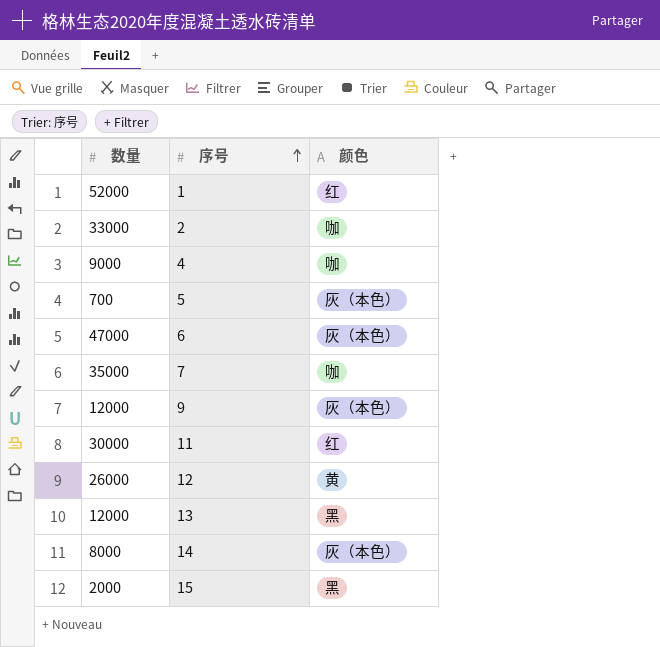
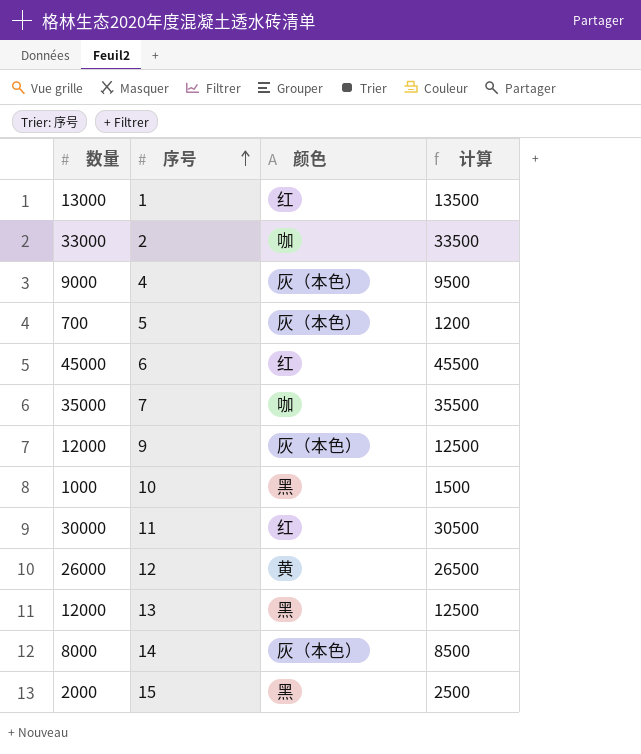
column 计算 | formula: none -> [数量] + 500
1 | 数量: 52000 -> 13000
4 | 颜色: 咖 -> 灰（本色）
6 | 数量: 47000 -> 45000
6 | 颜色: 灰（本色） -> 红
row 10: none -> 1000 | 黑 | 1500

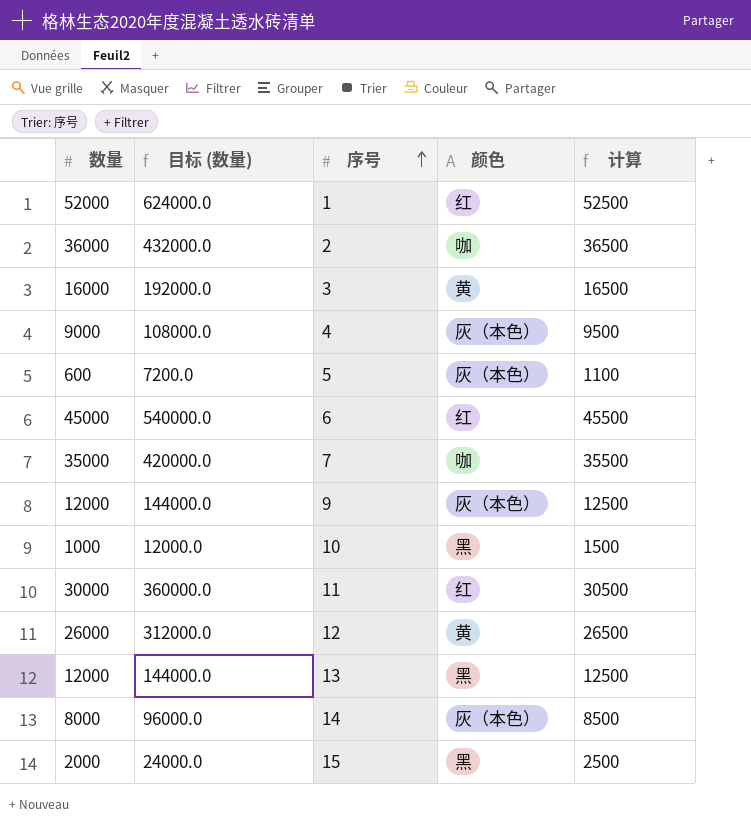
column 目标 (数量) | formula: none -> [数量] * 12
1 | 数量: 13000 -> 52000
1 | 计算: 13500 -> 52500
2 | 数量: 33000 -> 36000
2 | 计算: 33500 -> 36500
row 3: none -> 16000 | 192000.0 | 黄 | 16500
5 | 数量: 700 -> 600
5 | 计算: 1200 -> 1100

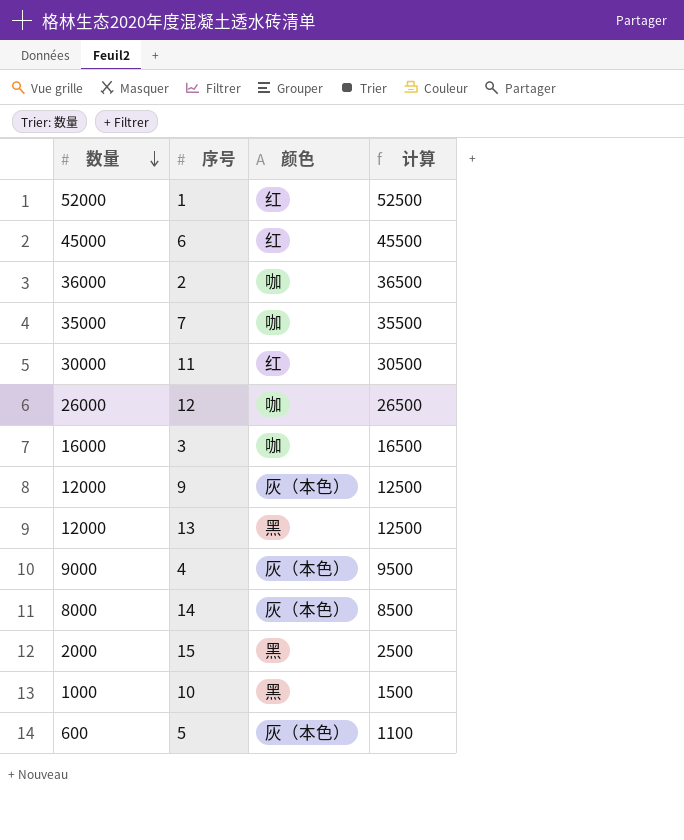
row order: 序号 ascending -> 数量 descending
column 目标 (数量) | formula: [数量] * 12 -> none
12 | 颜色: 黄 -> 咖
3 | 颜色: 黄 -> 咖

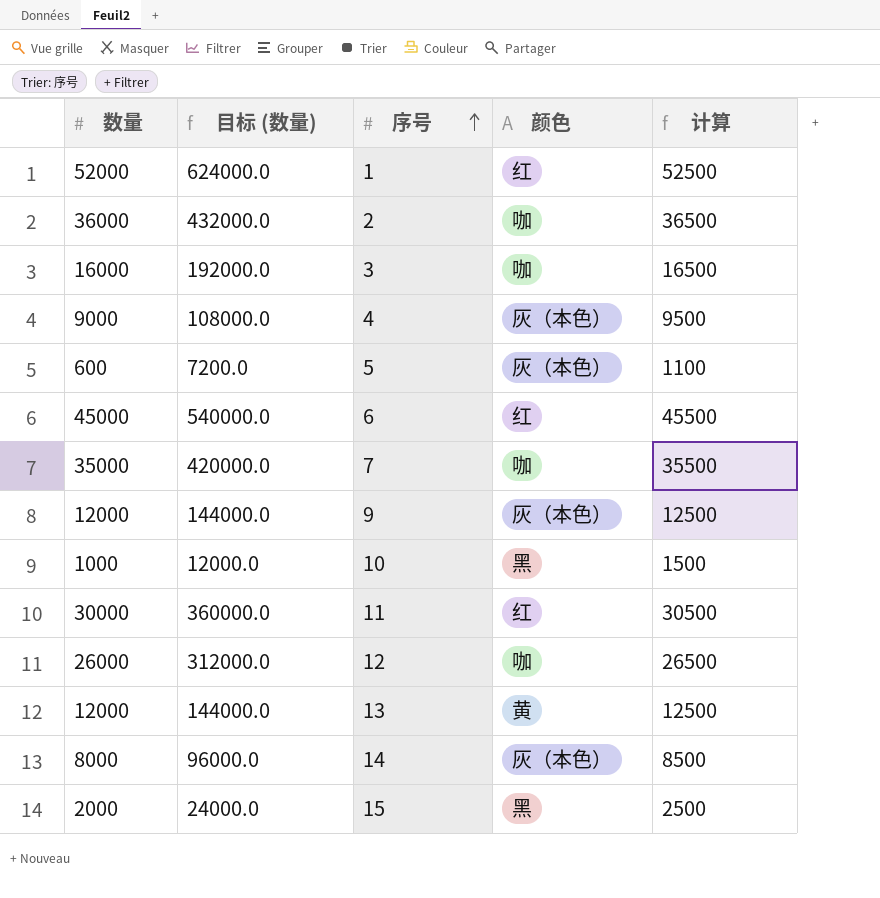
row order: 数量 descending -> 序号 ascending
column 目标 (数量) | formula: none -> [数量] * 12
13 | 颜色: 黑 -> 黄

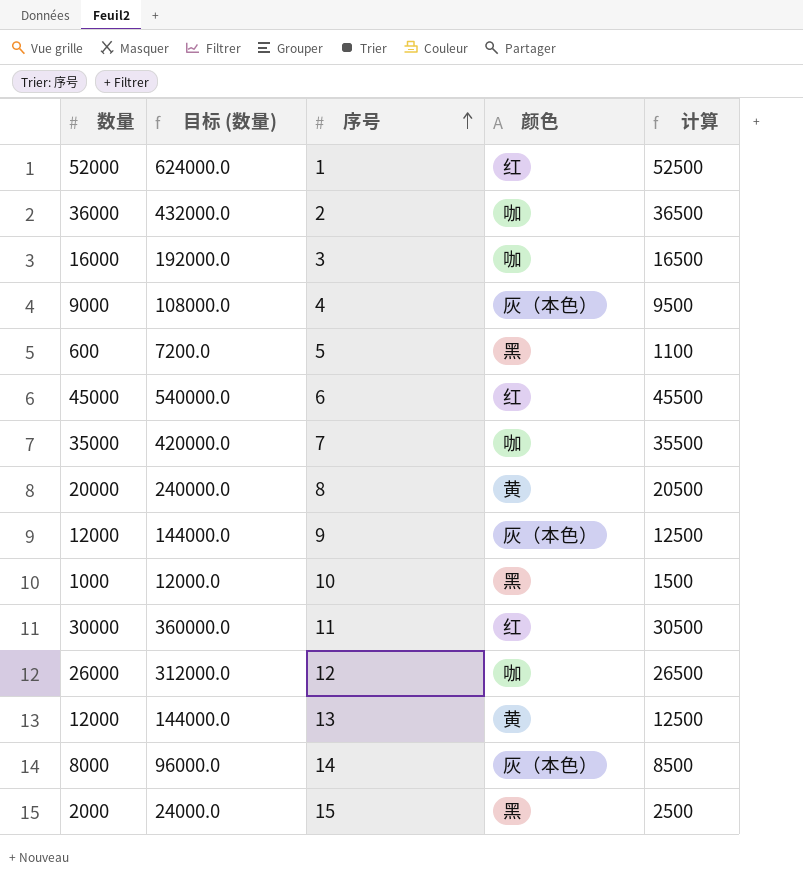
5 | 颜色: 灰（本色） -> 黑
row 8: none -> 20000 | 240000.0 | 黄 | 20500

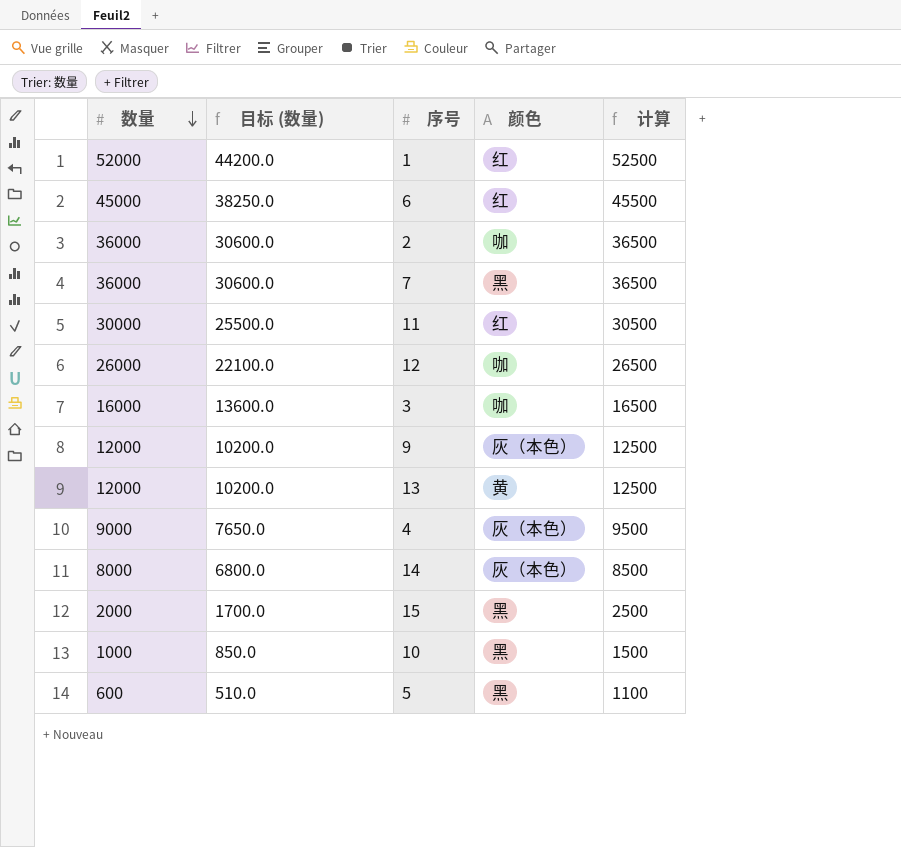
row order: 序号 ascending -> 数量 descending
column 目标 (数量) | formula: [数量] * 12 -> [数量] * 0.85
row 8: 20000 | 240000.0 | 黄 | 20500 -> none
7 | 数量: 35000 -> 36000
7 | 颜色: 咖 -> 黑
7 | 计算: 35500 -> 36500

